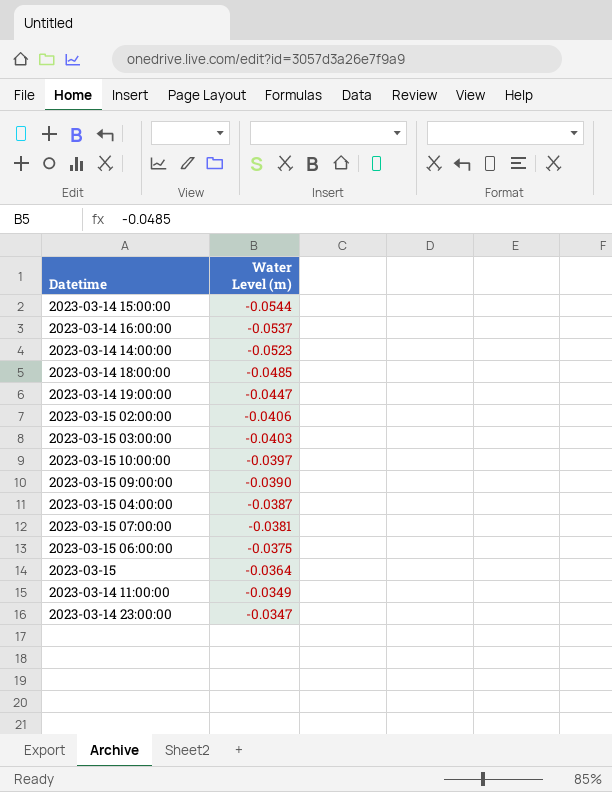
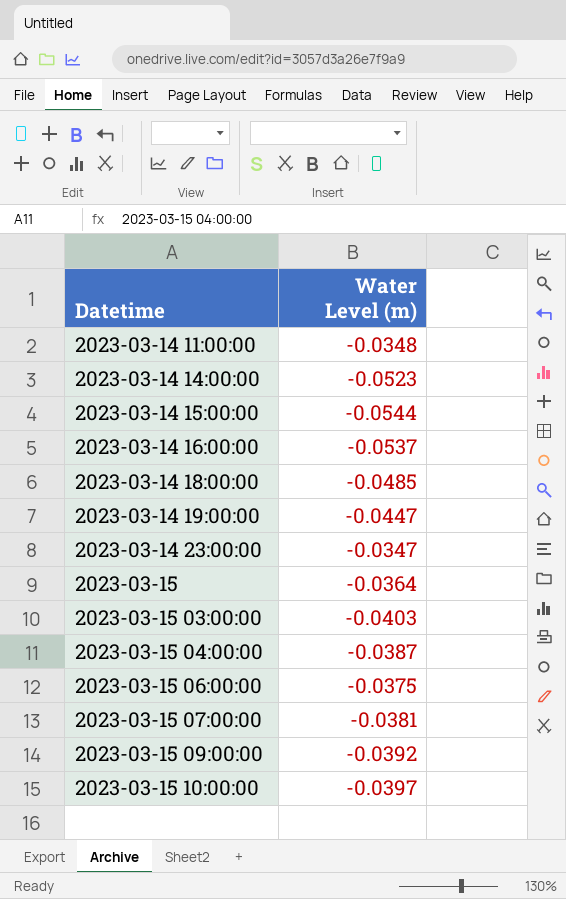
row order: Water Level (m) ascending -> Datetime ascending
row 2023-03-15 02:00:00: -0.0406 -> none
2023-03-14 11:00:00 | Water Level (m): -0.0349 -> -0.0348
2023-03-15 09:00:00 | Water Level (m): -0.0390 -> -0.0392

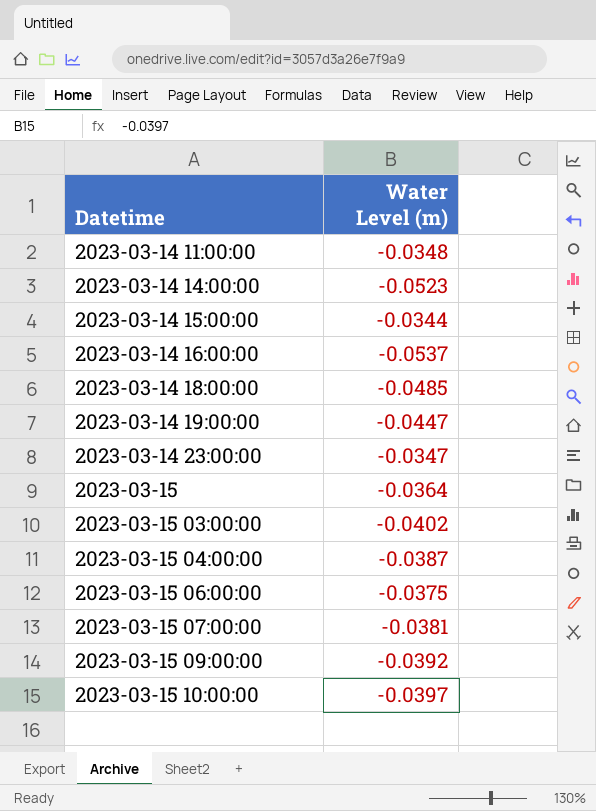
2023-03-14 15:00:00 | Water Level (m): -0.0544 -> -0.0344
2023-03-15 03:00:00 | Water Level (m): -0.0403 -> -0.0402

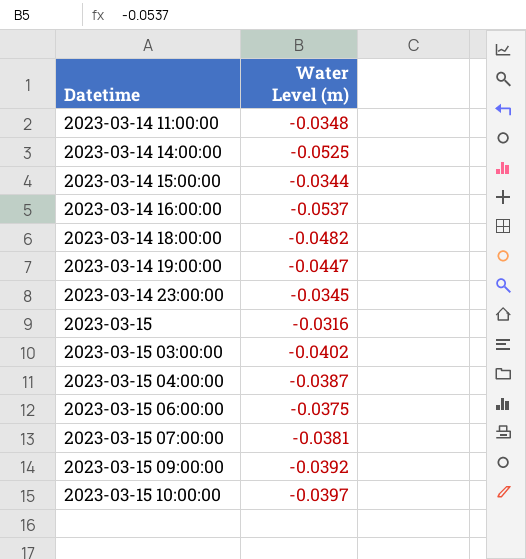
2023-03-14 14:00:00 | Water Level (m): -0.0523 -> -0.0525
2023-03-14 18:00:00 | Water Level (m): -0.0485 -> -0.0482
2023-03-14 23:00:00 | Water Level (m): -0.0347 -> -0.0345
2023-03-15 | Water Level (m): -0.0364 -> -0.0316

